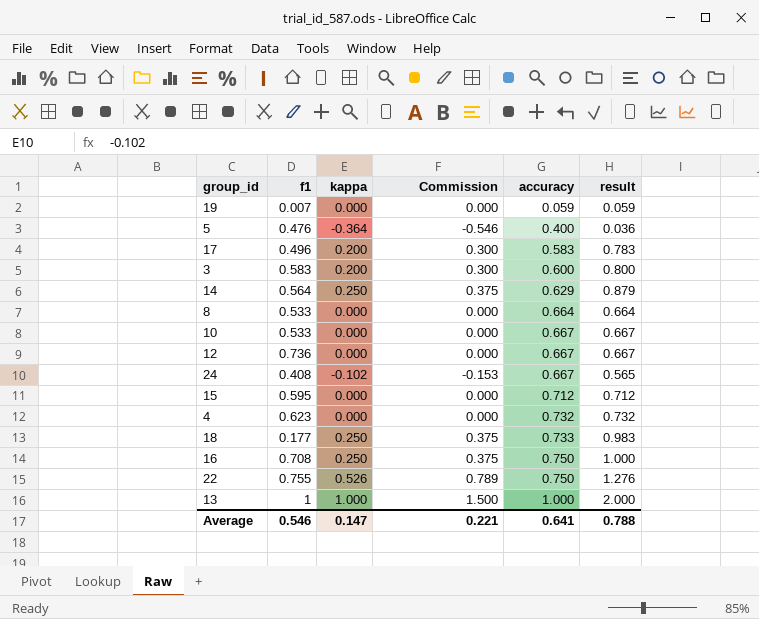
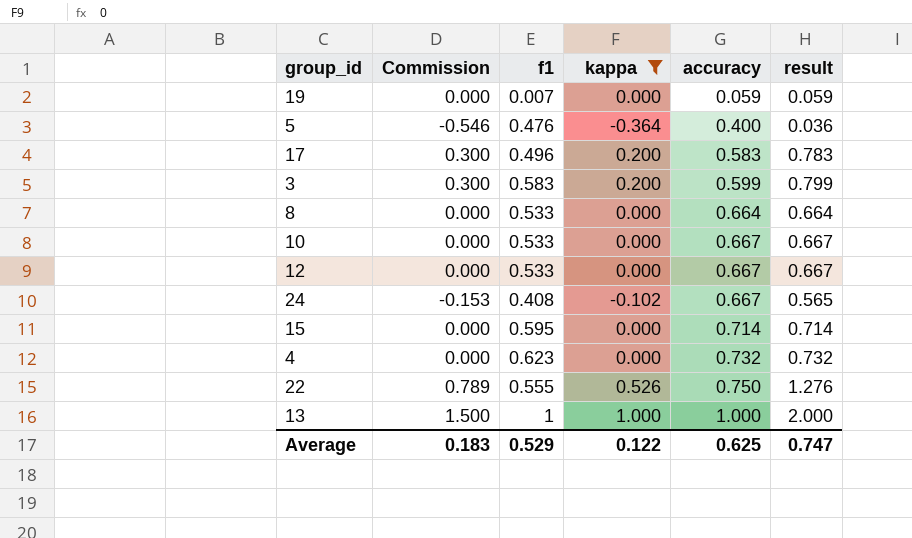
filter: none -> kappa != 0.250
column Commission | position: 4 -> 2
3 | accuracy: 0.600 -> 0.599
3 | result: 0.800 -> 0.799
12 | f1: 0.736 -> 0.533
15 | accuracy: 0.712 -> 0.714
15 | result: 0.712 -> 0.714
22 | f1: 0.755 -> 0.555
Average | Commission: 0.221 -> 0.183
Average | f1: 0.546 -> 0.529
Average | kappa: 0.147 -> 0.122
Average | accuracy: 0.641 -> 0.625
Average | result: 0.788 -> 0.747

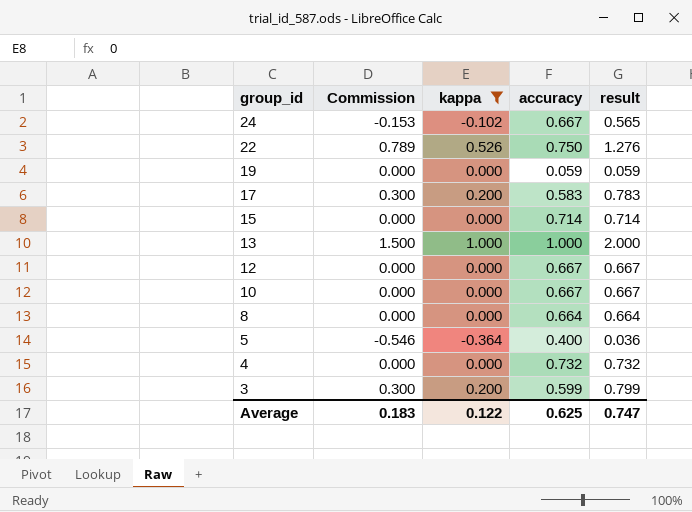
row order: accuracy ascending -> group_id descending
column f1 | position: 3 -> none

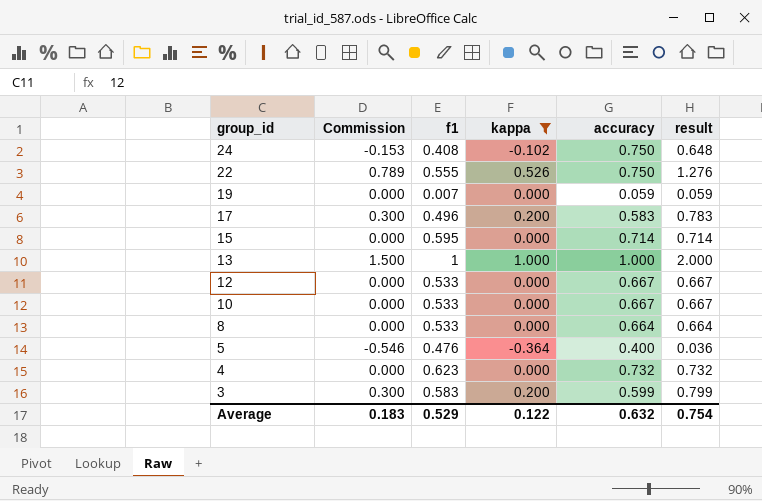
column f1 | position: none -> 3
24 | accuracy: 0.667 -> 0.750
24 | result: 0.565 -> 0.648
Average | accuracy: 0.625 -> 0.632
Average | result: 0.747 -> 0.754

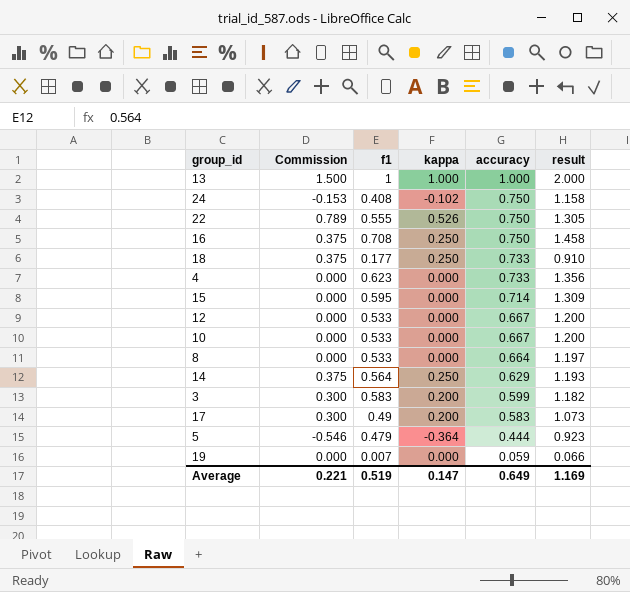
filter: kappa != 0.250 -> none
row order: group_id descending -> accuracy descending
column result | formula: [kappa] + [accuracy] -> [f1] + [accuracy]
4 | accuracy: 0.732 -> 0.733
17 | f1: 0.496 -> 0.49
5 | f1: 0.476 -> 0.479
5 | accuracy: 0.400 -> 0.444
Average | Commission: 0.183 -> 0.221
Average | f1: 0.529 -> 0.519
Average | kappa: 0.122 -> 0.147
Average | accuracy: 0.632 -> 0.649
Average | result: 0.754 -> 1.169

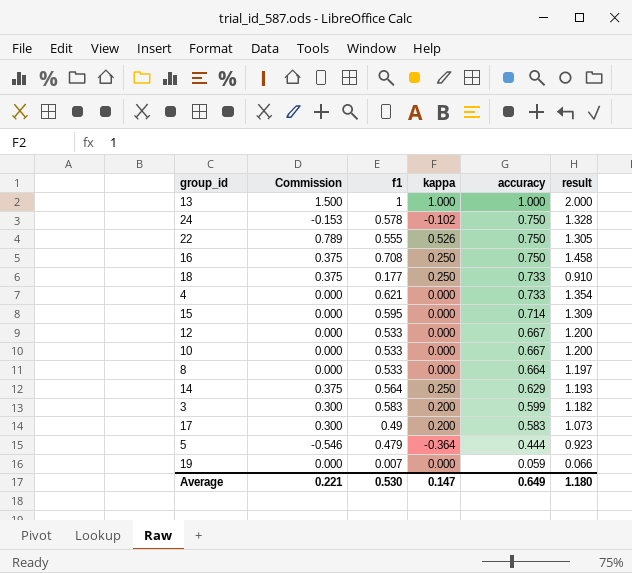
24 | f1: 0.408 -> 0.578
24 | result: 1.158 -> 1.328
4 | f1: 0.623 -> 0.621
4 | result: 1.356 -> 1.354
Average | f1: 0.519 -> 0.530
Average | result: 1.169 -> 1.180

